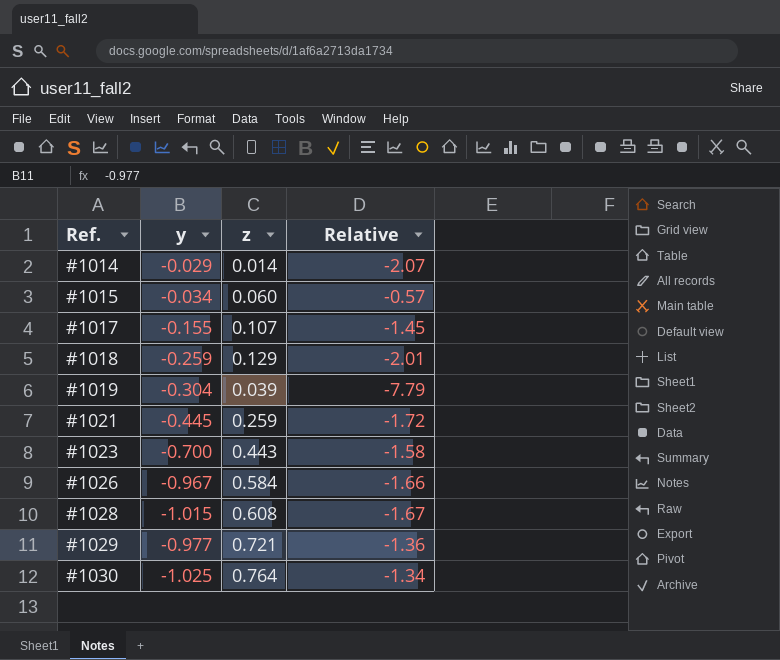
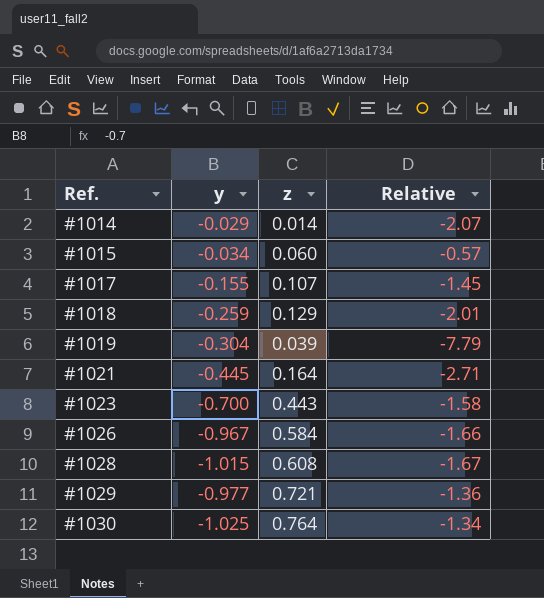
#1021 | z: 0.259 -> 0.164
#1021 | Relative: -1.72 -> -2.71

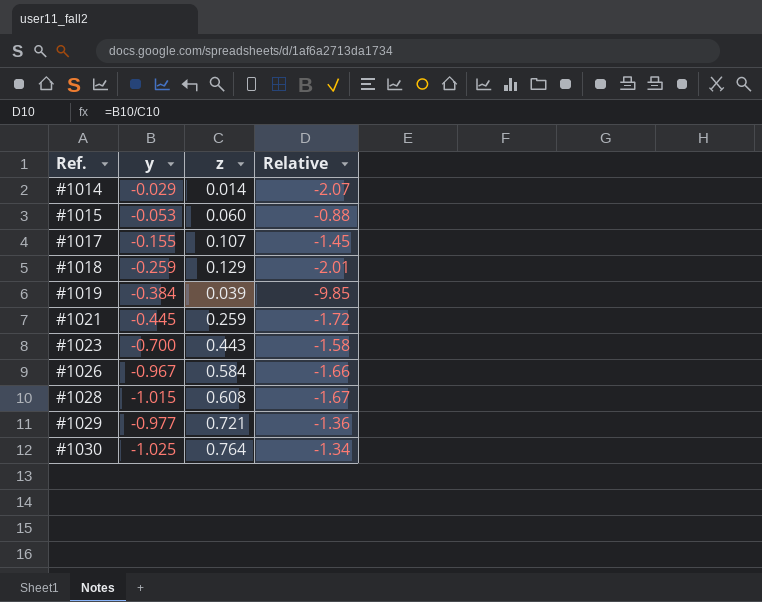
#1015 | y: -0.034 -> -0.053
#1015 | Relative: -0.57 -> -0.88
#1019 | y: -0.304 -> -0.384
#1019 | Relative: -7.79 -> -9.85
#1021 | z: 0.164 -> 0.259
#1021 | Relative: -2.71 -> -1.72

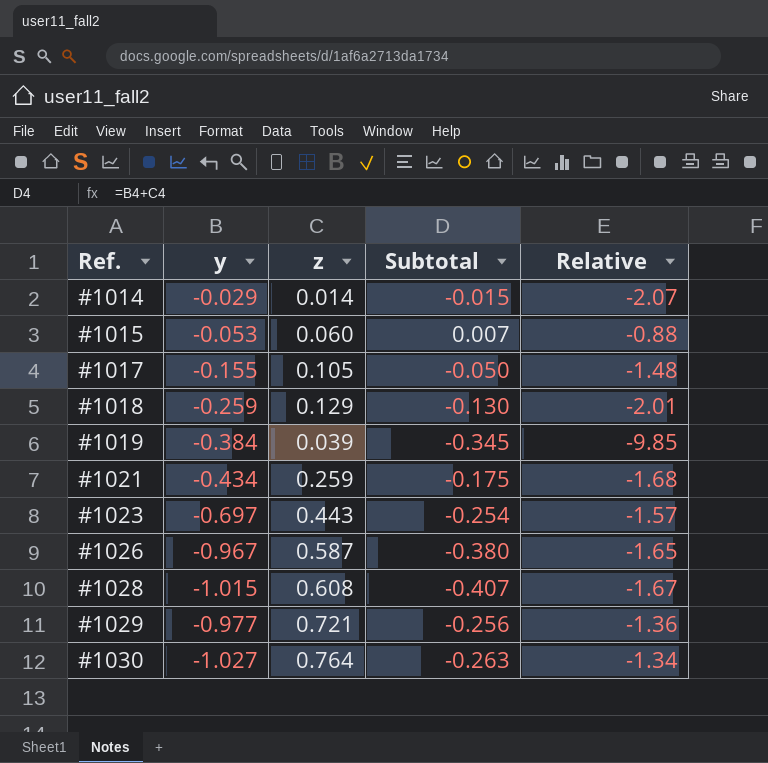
column Subtotal | formula: none -> [y] + [z]
#1017 | z: 0.107 -> 0.105
#1017 | Relative: -1.45 -> -1.48
#1021 | y: -0.445 -> -0.434
#1021 | Relative: -1.72 -> -1.68
#1023 | y: -0.700 -> -0.697
#1023 | Relative: -1.58 -> -1.57
#1026 | z: 0.584 -> 0.587
#1026 | Relative: -1.66 -> -1.65
#1030 | y: -1.025 -> -1.027

